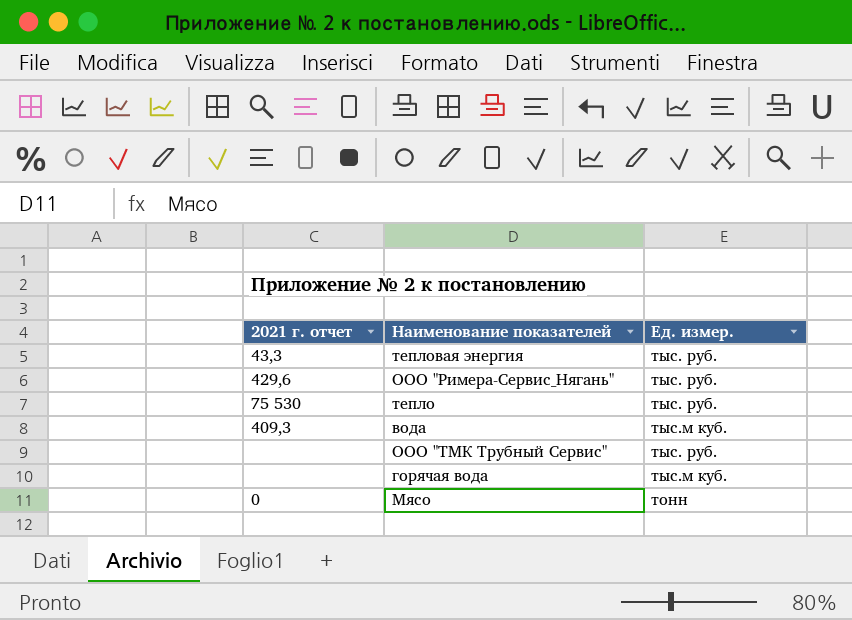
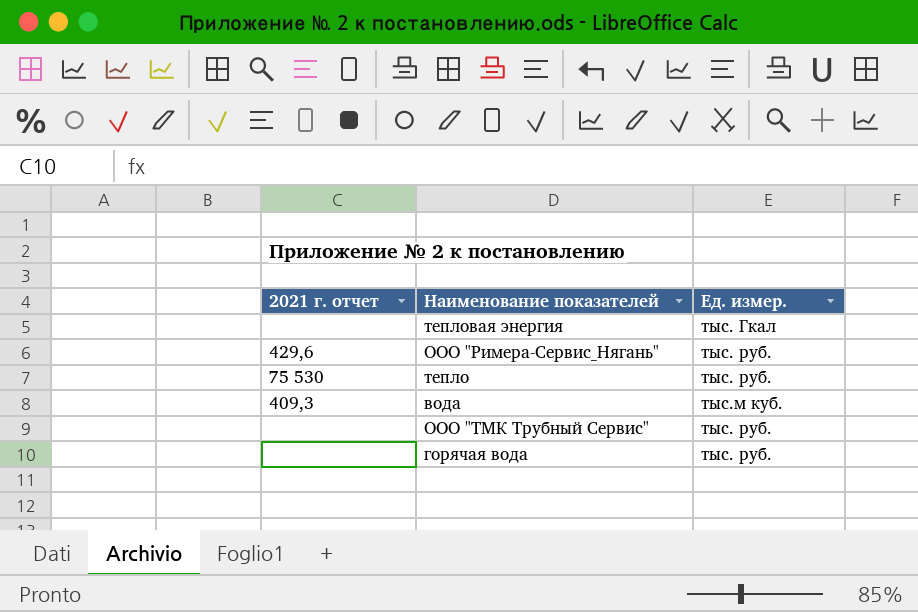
row Мясо: 0 | тонн -> none
тепловая энергия | 2021 г. отчет: 43,3 -> none
тепловая энергия | Ед. измер.: тыс. руб. -> тыс. Гкал
горячая вода | Ед. измер.: тыс.м куб. -> тыс. руб.

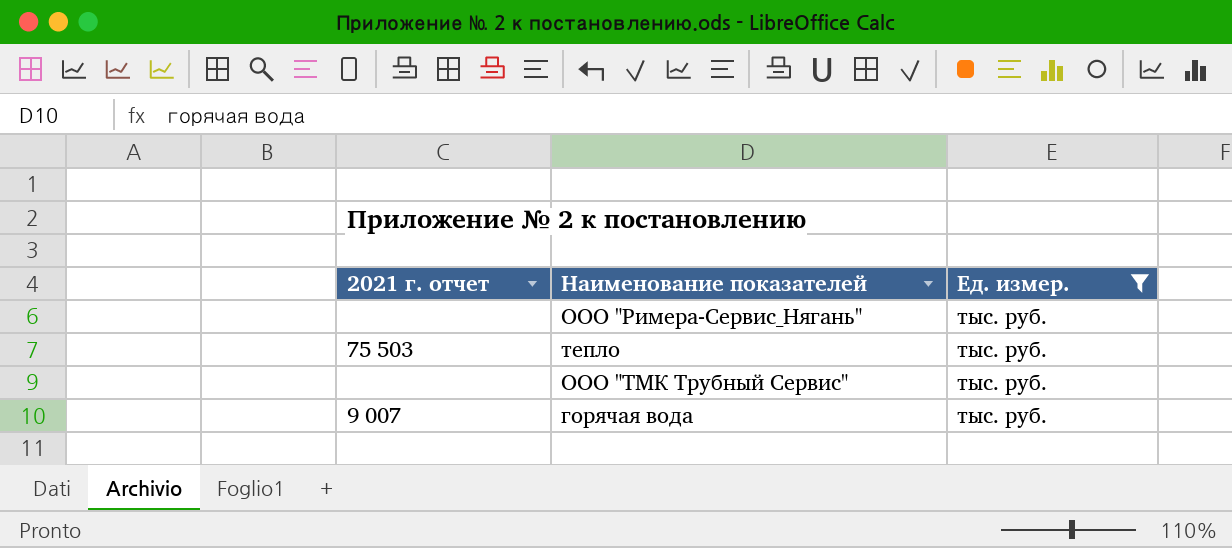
filter: none -> Ед. измер. = тыс. руб.
ООО "Римера-Сервис_Нягань" | 2021 г. отчет: 429,6 -> none
тепло | 2021 г. отчет: 75 530 -> 75 503
горячая вода | 2021 г. отчет: none -> 9 007

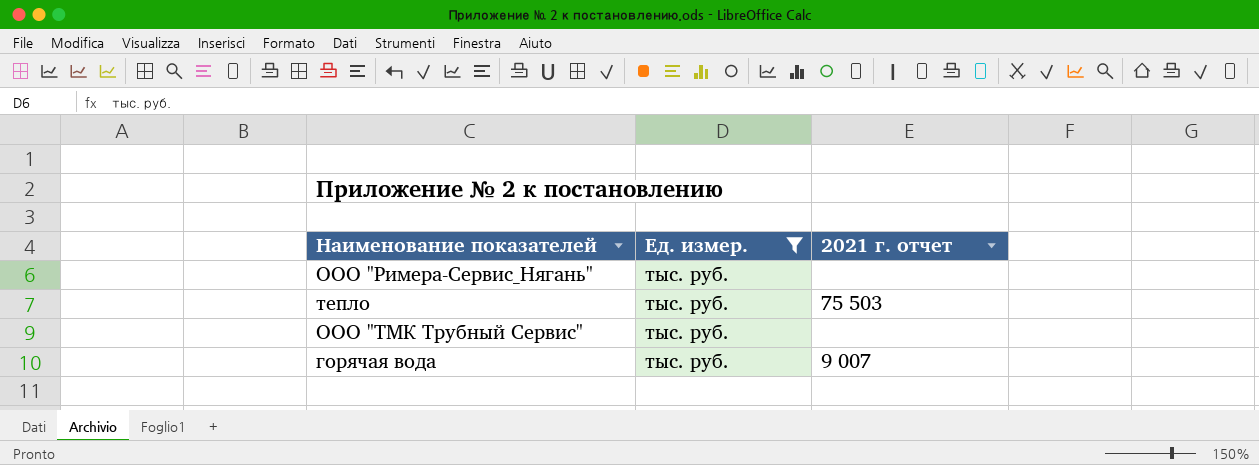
column 2021 г. отчет | position: 1 -> 3

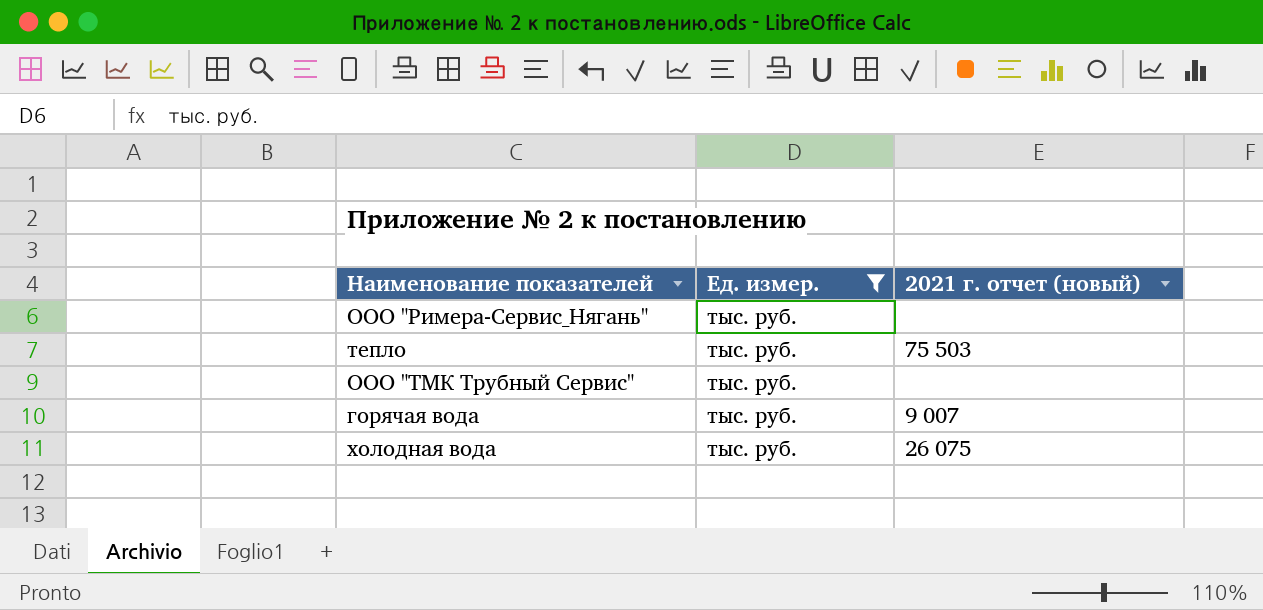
column name: 2021 г. отчет -> 2021 г. отчет (новый)
row холодная вода: none -> тыс. руб. | 26 075

